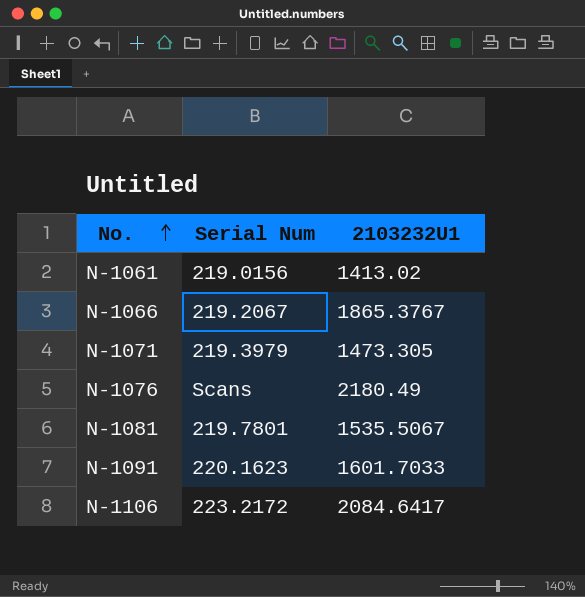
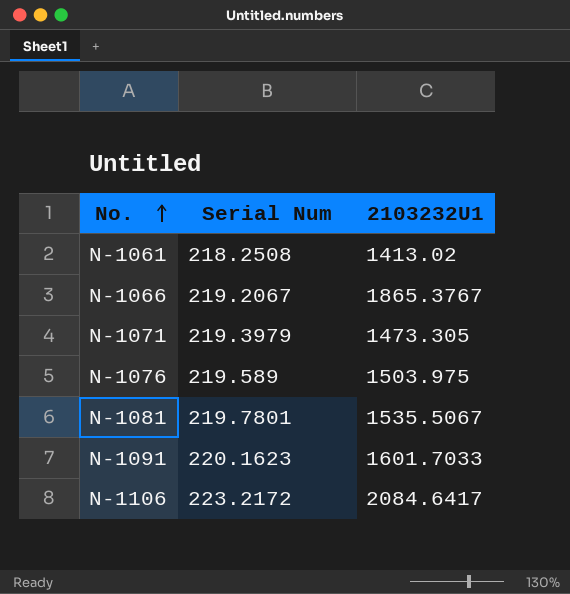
N-1061 | Serial Num: 219.0156 -> 218.2508
N-1076 | Serial Num: Scans -> 219.589
N-1076 | 2103232U1: 2180.49 -> 1503.975

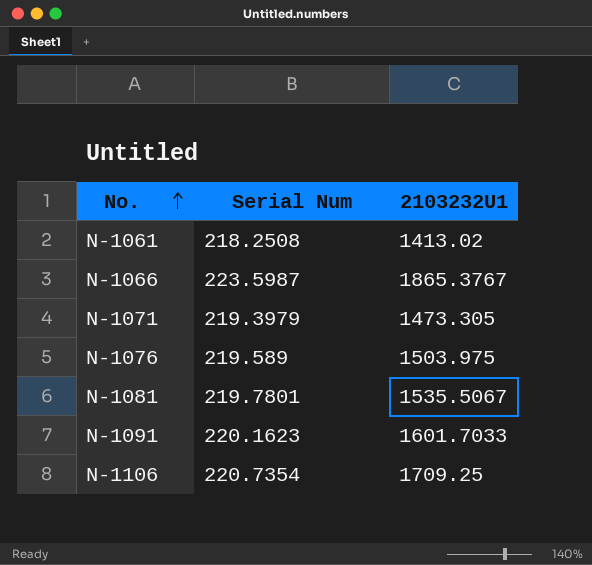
N-1066 | Serial Num: 219.2067 -> 223.5987
N-1106 | Serial Num: 223.2172 -> 220.7354
N-1106 | 2103232U1: 2084.6417 -> 1709.25

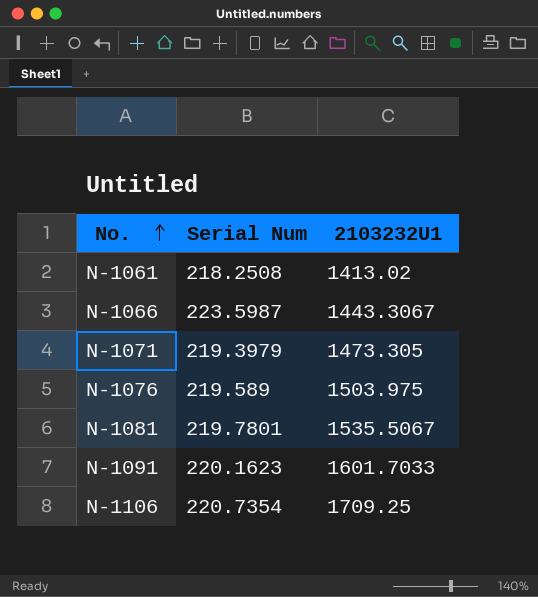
N-1066 | 2103232U1: 1865.3767 -> 1443.3067

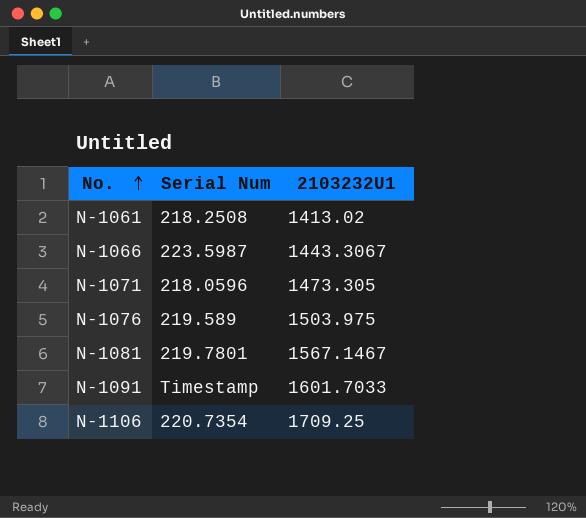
N-1071 | Serial Num: 219.3979 -> 218.0596
N-1081 | 2103232U1: 1535.5067 -> 1567.1467
N-1091 | Serial Num: 220.1623 -> Timestamp

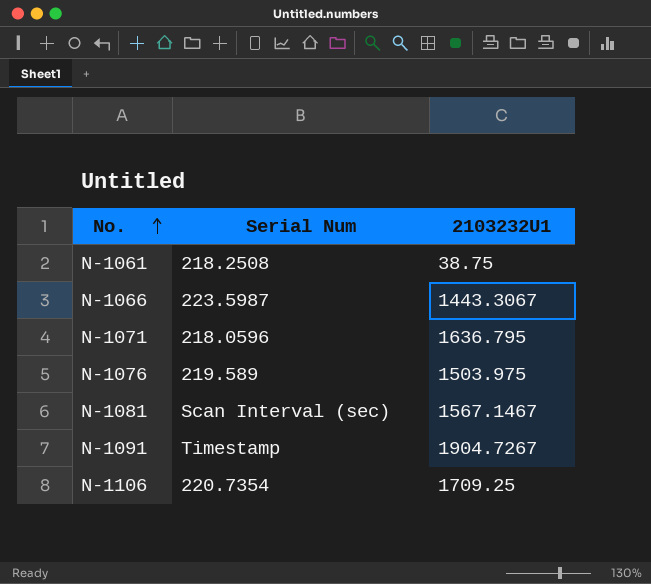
N-1061 | 2103232U1: 1413.02 -> 38.75
N-1071 | 2103232U1: 1473.305 -> 1636.795
N-1081 | Serial Num: 219.7801 -> Scan Interval (sec)
N-1091 | 2103232U1: 1601.7033 -> 1904.7267

